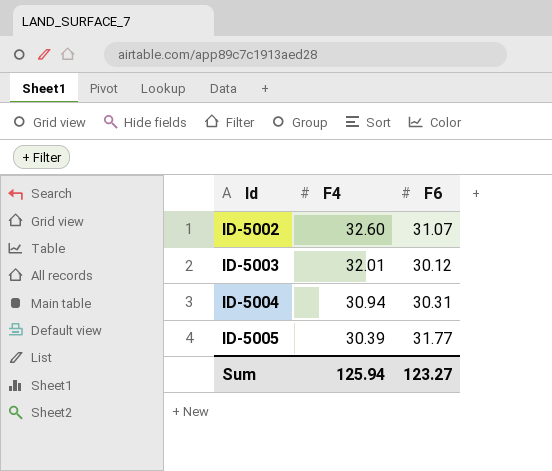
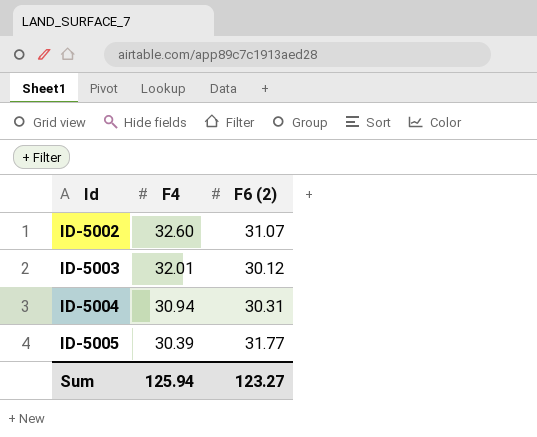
column name: F6 -> F6 (2)

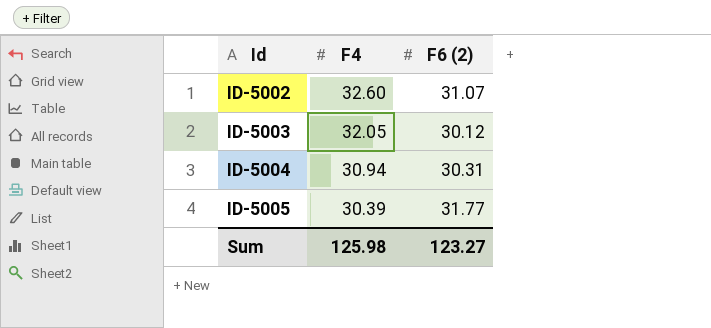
ID-5003 | F4: 32.01 -> 32.05
Sum | F4: 125.94 -> 125.98

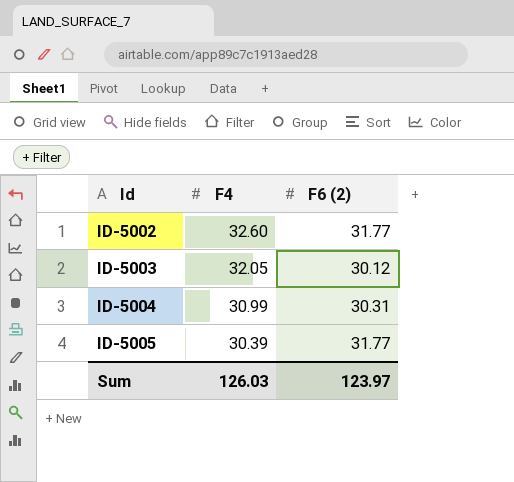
ID-5002 | F6 (2): 31.07 -> 31.77
ID-5004 | F4: 30.94 -> 30.99
Sum | F4: 125.98 -> 126.03
Sum | F6 (2): 123.27 -> 123.97

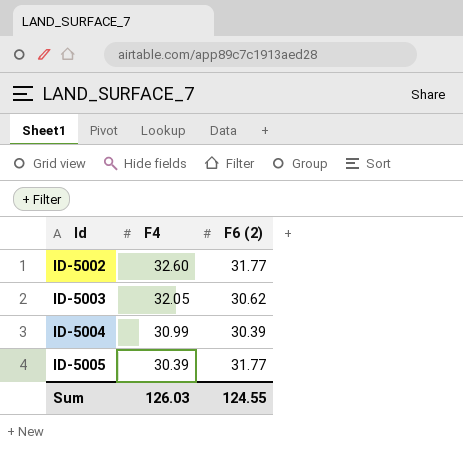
ID-5003 | F6 (2): 30.12 -> 30.62
ID-5004 | F6 (2): 30.31 -> 30.39
Sum | F6 (2): 123.97 -> 124.55

